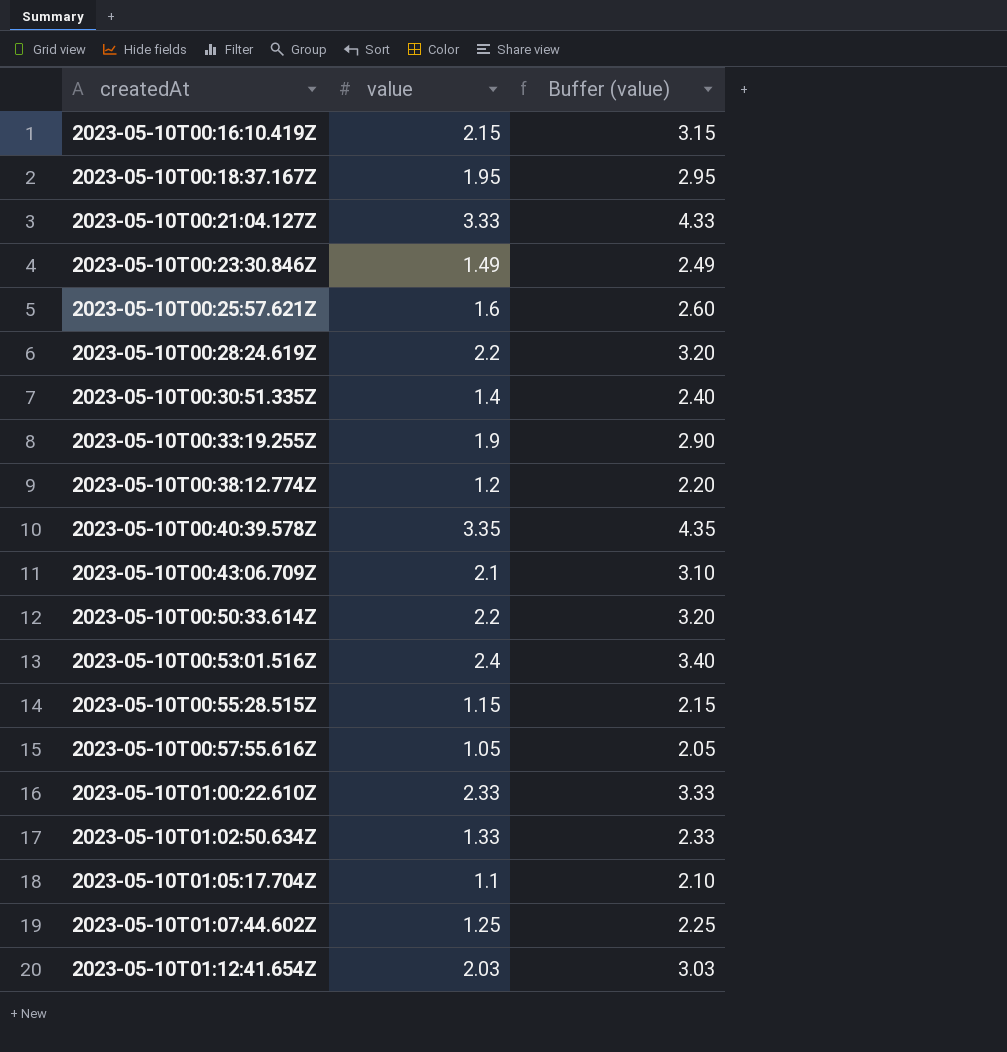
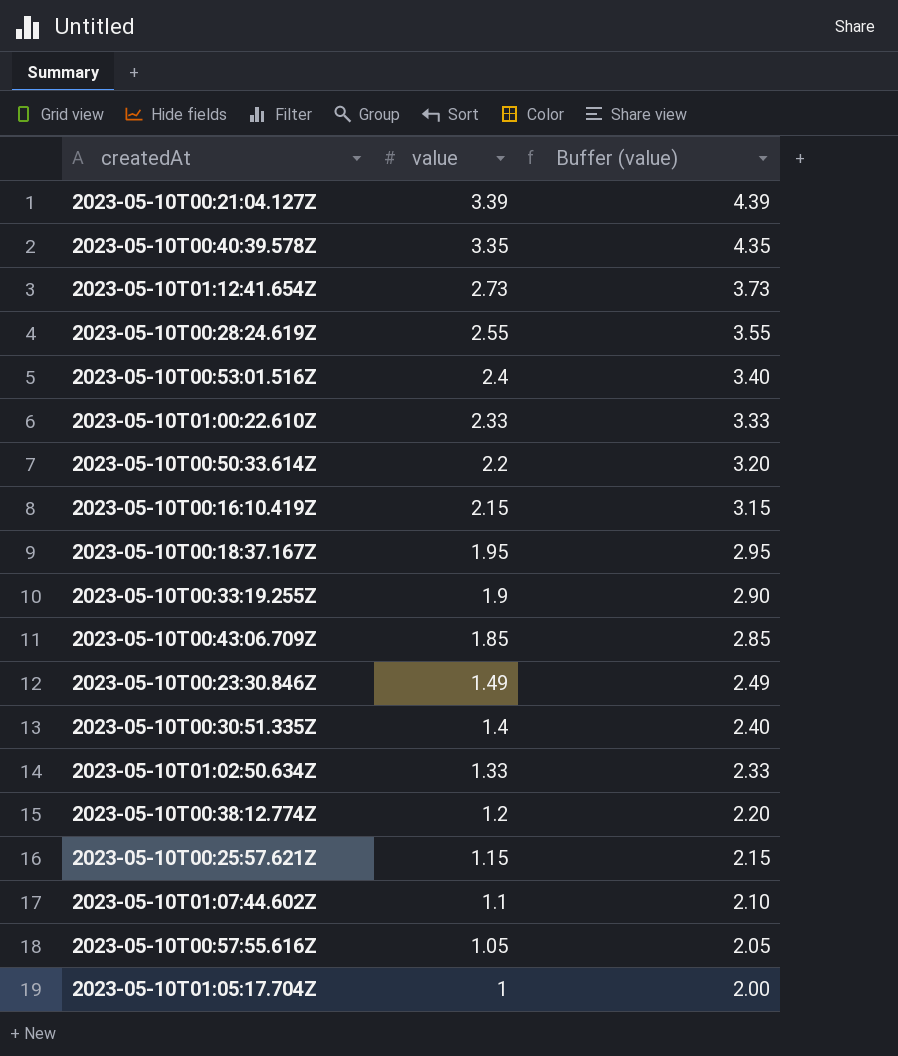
row order: createdAt ascending -> value descending
row 2023-05-10T00:55:28.515Z: 1.15 | 2.15 -> none
2023-05-10T00:21:04.127Z | value: 3.33 -> 3.39
2023-05-10T00:21:04.127Z | Buffer (value): 4.33 -> 4.39
2023-05-10T01:12:41.654Z | value: 2.03 -> 2.73
2023-05-10T01:12:41.654Z | Buffer (value): 3.03 -> 3.73
2023-05-10T00:28:24.619Z | value: 2.2 -> 2.55
2023-05-10T00:28:24.619Z | Buffer (value): 3.20 -> 3.55
2023-05-10T00:43:06.709Z | value: 2.1 -> 1.85
2023-05-10T00:43:06.709Z | Buffer (value): 3.10 -> 2.85
2023-05-10T00:25:57.621Z | value: 1.6 -> 1.15
2023-05-10T00:25:57.621Z | Buffer (value): 2.60 -> 2.15
2023-05-10T01:07:44.602Z | value: 1.25 -> 1.1
2023-05-10T01:07:44.602Z | Buffer (value): 2.25 -> 2.10
2023-05-10T01:05:17.704Z | value: 1.1 -> 1
2023-05-10T01:05:17.704Z | Buffer (value): 2.10 -> 2.00

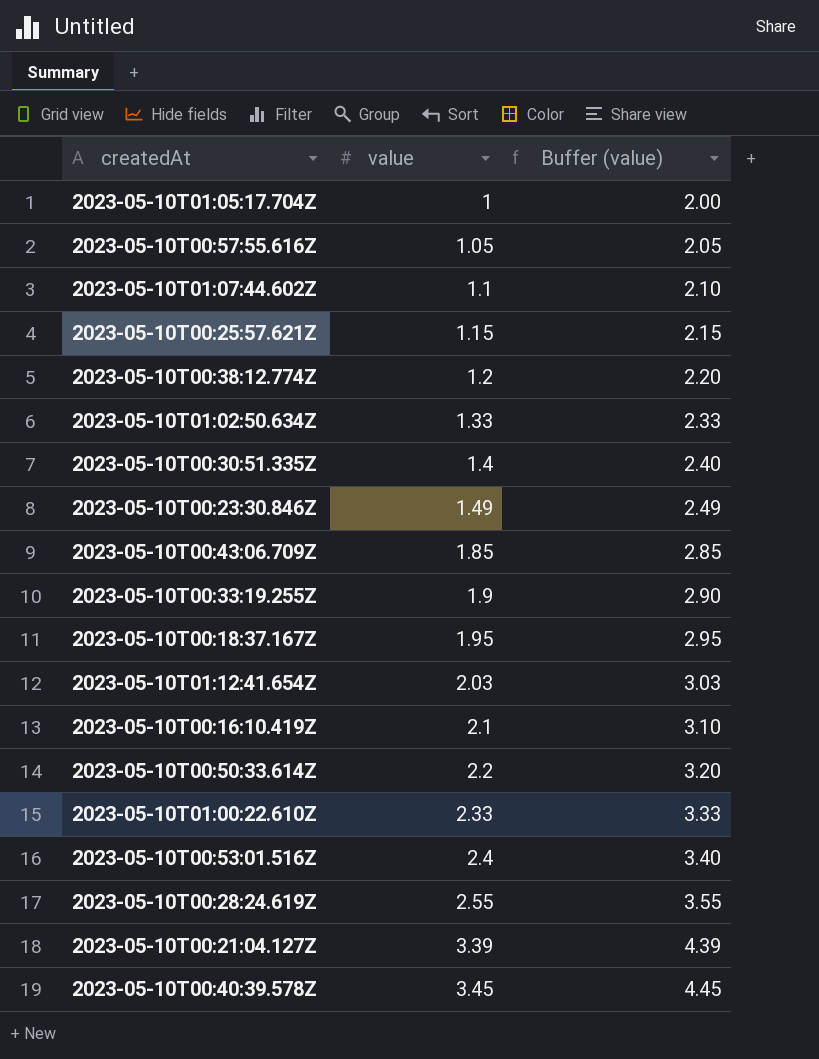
row order: value descending -> value ascending
2023-05-10T01:12:41.654Z | value: 2.73 -> 2.03
2023-05-10T01:12:41.654Z | Buffer (value): 3.73 -> 3.03
2023-05-10T00:16:10.419Z | value: 2.15 -> 2.1
2023-05-10T00:16:10.419Z | Buffer (value): 3.15 -> 3.10
2023-05-10T00:40:39.578Z | value: 3.35 -> 3.45
2023-05-10T00:40:39.578Z | Buffer (value): 4.35 -> 4.45

